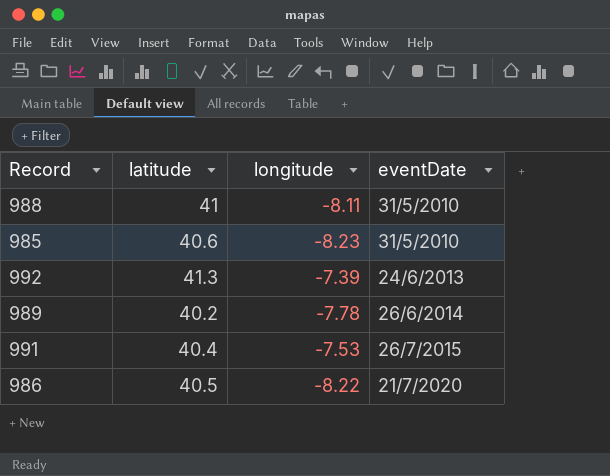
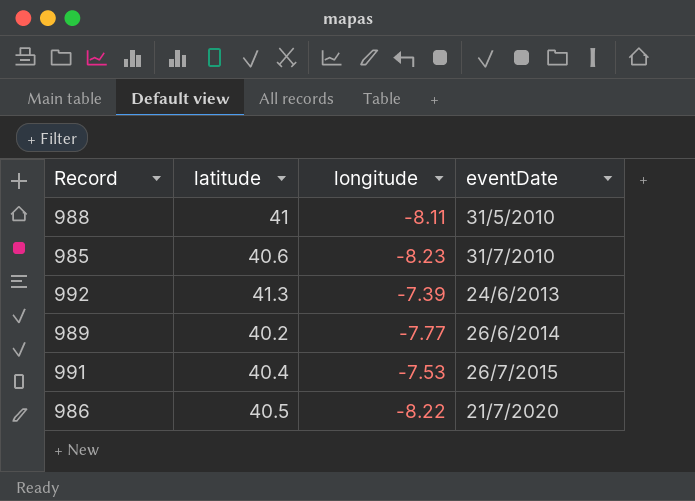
985 | eventDate: 31/5/2010 -> 31/7/2010
989 | longitude: -7.78 -> -7.77

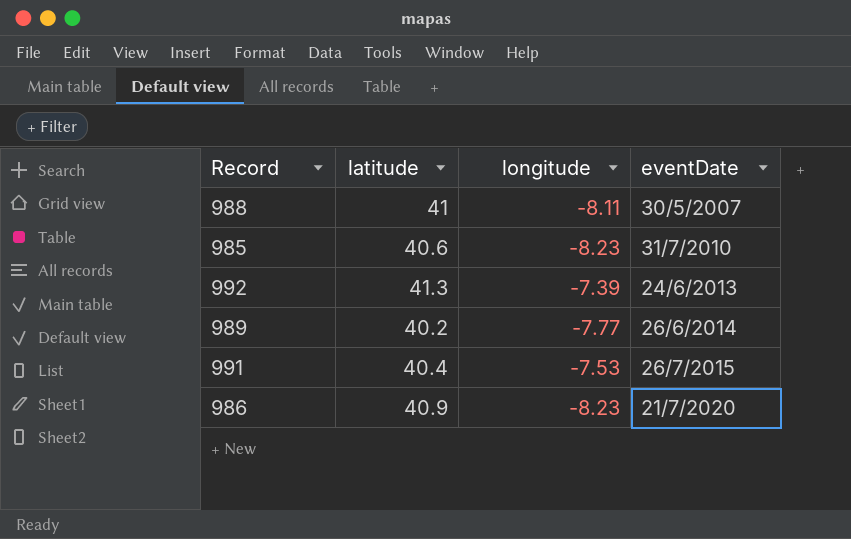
988 | eventDate: 31/5/2010 -> 30/5/2007
986 | latitude: 40.5 -> 40.9
986 | longitude: -8.22 -> -8.23

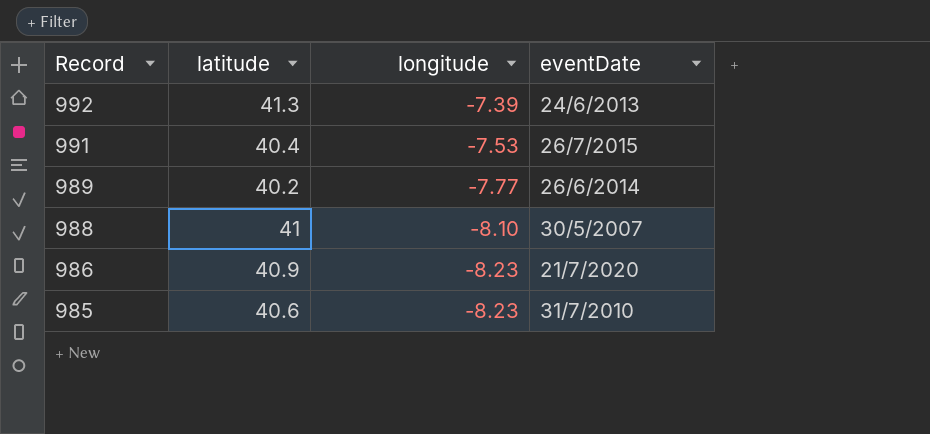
row order: eventDate ascending -> Record descending
988 | longitude: -8.11 -> -8.10

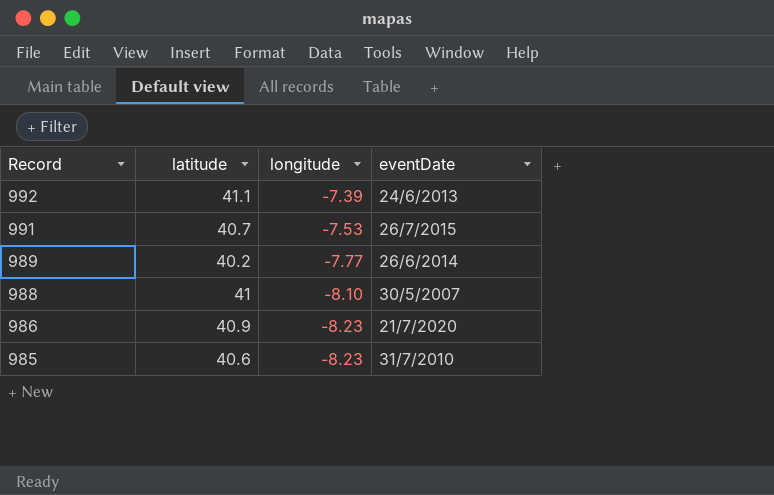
992 | latitude: 41.3 -> 41.1
991 | latitude: 40.4 -> 40.7

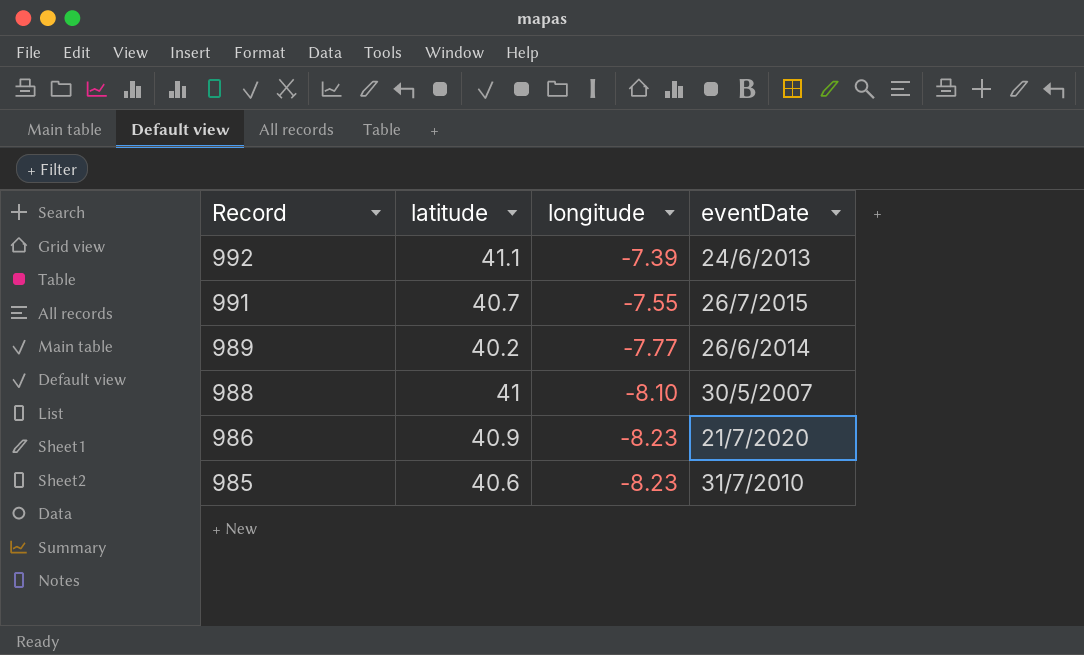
991 | longitude: -7.53 -> -7.55

